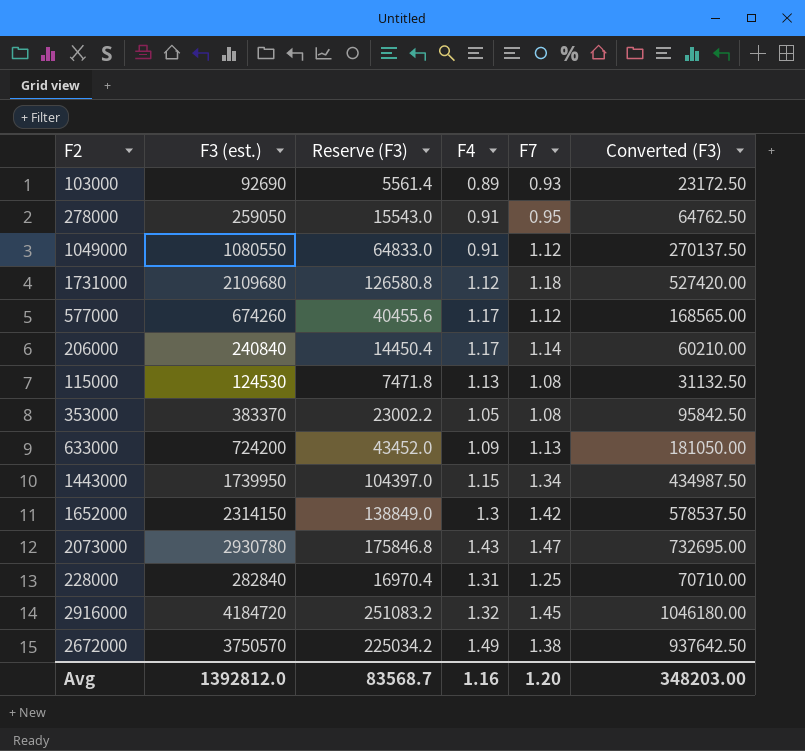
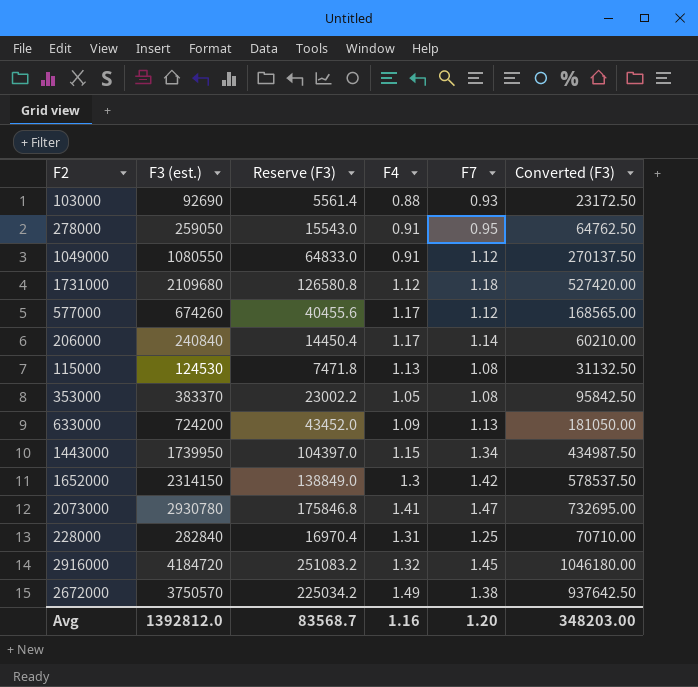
103000 | F4: 0.89 -> 0.88
2073000 | F4: 1.43 -> 1.41

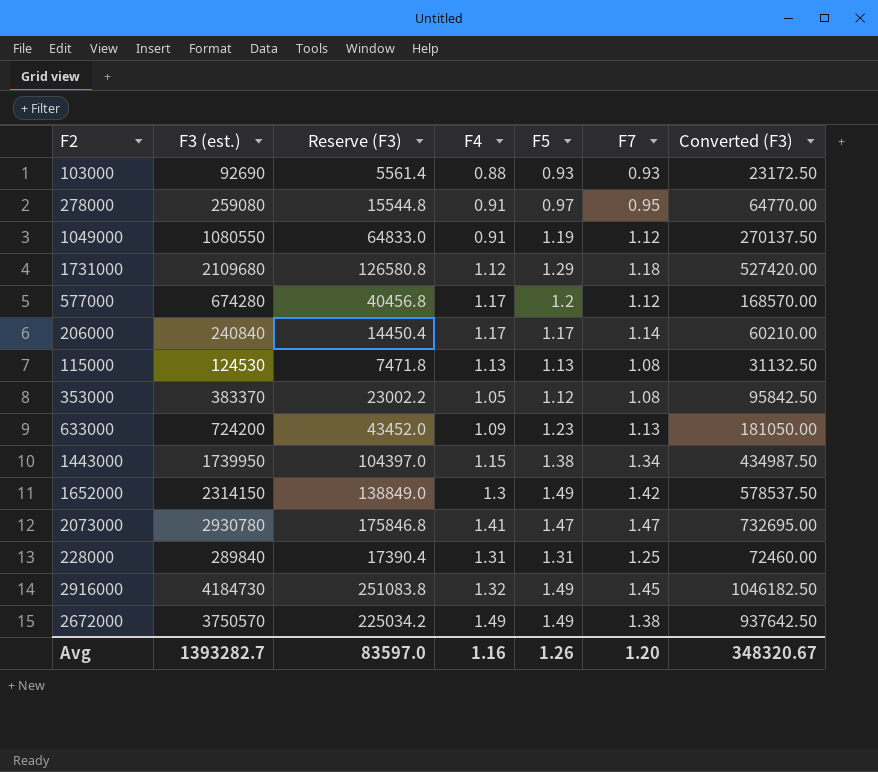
column F5 | position: none -> 5
278000 | F3 (est.): 259050 -> 259080
278000 | Reserve (F3): 15543.0 -> 15544.8
278000 | Converted (F3): 64762.50 -> 64770.00
577000 | F3 (est.): 674260 -> 674280
577000 | Reserve (F3): 40455.6 -> 40456.8
577000 | Converted (F3): 168565.00 -> 168570.00
228000 | F3 (est.): 282840 -> 289840
228000 | Reserve (F3): 16970.4 -> 17390.4
228000 | Converted (F3): 70710.00 -> 72460.00
2916000 | F3 (est.): 4184720 -> 4184730
2916000 | Reserve (F3): 251083.2 -> 251083.8
2916000 | Converted (F3): 1046180.00 -> 1046182.50
Avg | F3 (est.): 1392812.0 -> 1393282.7
Avg | Reserve (F3): 83568.7 -> 83597.0
Avg | Converted (F3): 348203.00 -> 348320.67

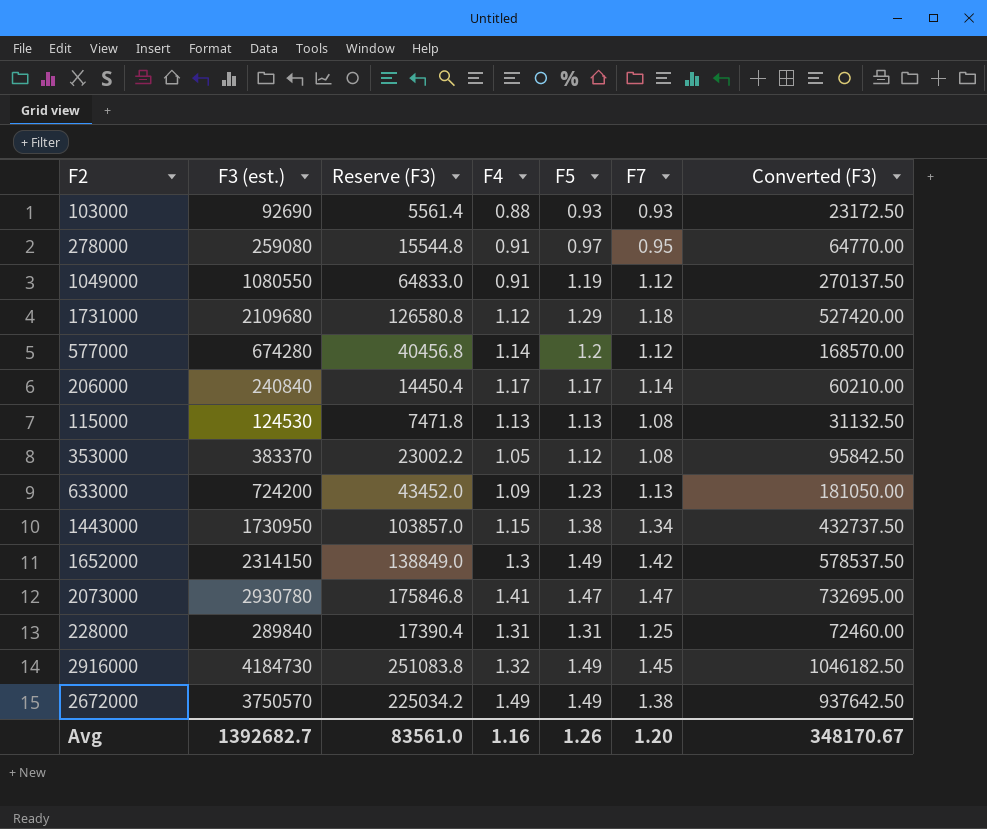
577000 | F4: 1.17 -> 1.14
1443000 | F3 (est.): 1739950 -> 1730950
1443000 | Reserve (F3): 104397.0 -> 103857.0
1443000 | Converted (F3): 434987.50 -> 432737.50
Avg | F3 (est.): 1393282.7 -> 1392682.7
Avg | Reserve (F3): 83597.0 -> 83561.0
Avg | Converted (F3): 348320.67 -> 348170.67

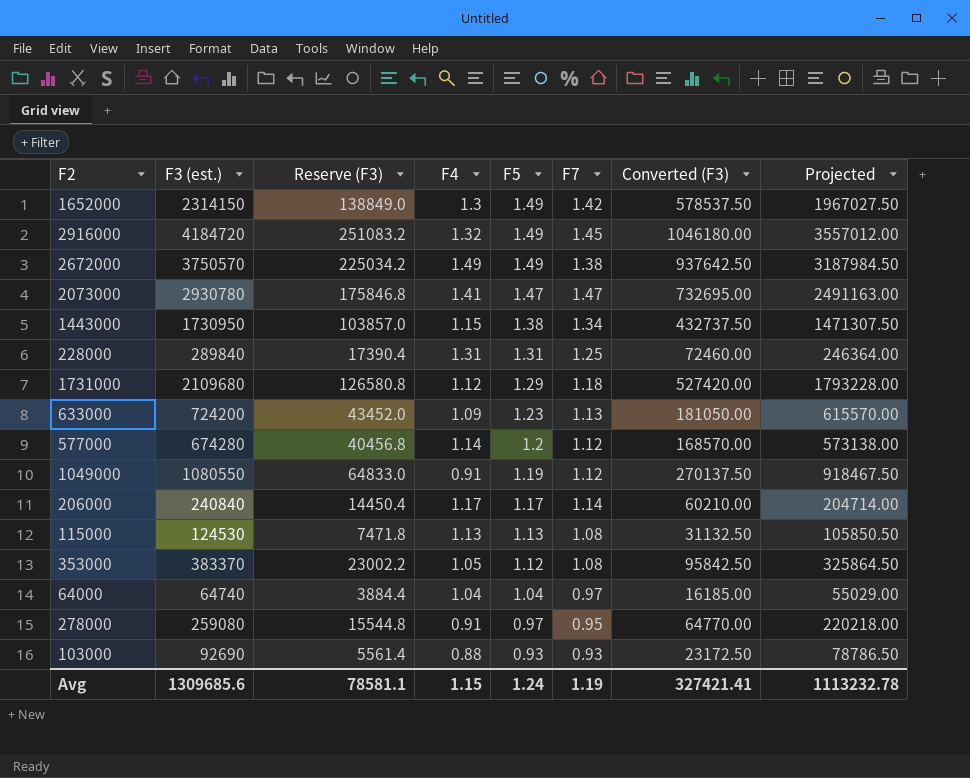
row order: none -> F5 descending
column Projected | formula: none -> [F3 (est.)] * 0.85
2916000 | F3 (est.): 4184730 -> 4184720
2916000 | Reserve (F3): 251083.8 -> 251083.2
2916000 | Converted (F3): 1046182.50 -> 1046180.00
row 64000: none -> 64740 | 3884.4 | 1.04 | 1.04 | 0.97 | 16185.00 | 55029.00
Avg | F3 (est.): 1392682.7 -> 1309685.6
Avg | Reserve (F3): 83561.0 -> 78581.1
Avg | F4: 1.16 -> 1.15
Avg | F5: 1.26 -> 1.24
Avg | F7: 1.20 -> 1.19
Avg | Converted (F3): 348170.67 -> 327421.41

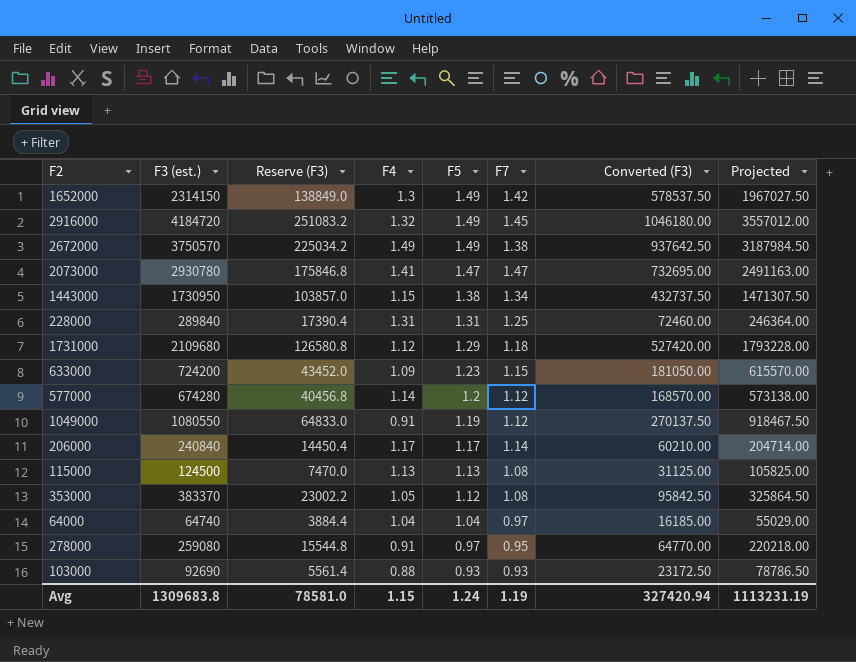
633000 | F7: 1.13 -> 1.15
115000 | F3 (est.): 124530 -> 124500
115000 | Reserve (F3): 7471.8 -> 7470.0
115000 | Converted (F3): 31132.50 -> 31125.00
115000 | Projected: 105850.50 -> 105825.00
Avg | F3 (est.): 1309685.6 -> 1309683.8
Avg | Reserve (F3): 78581.1 -> 78581.0
Avg | Converted (F3): 327421.41 -> 327420.94
Avg | Projected: 1113232.78 -> 1113231.19

